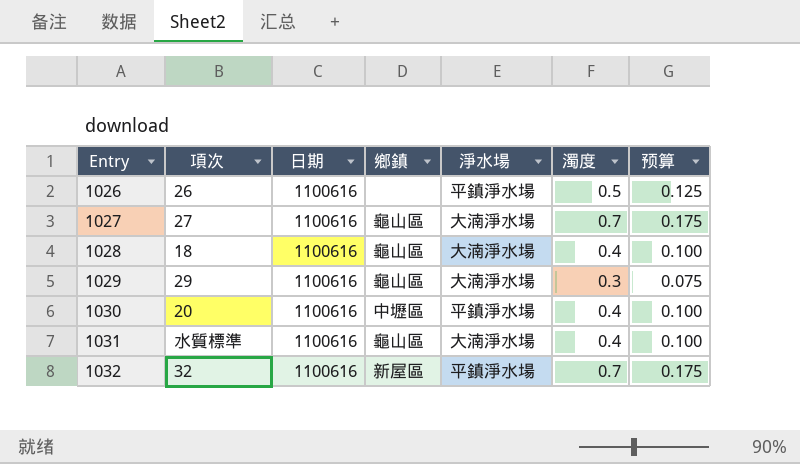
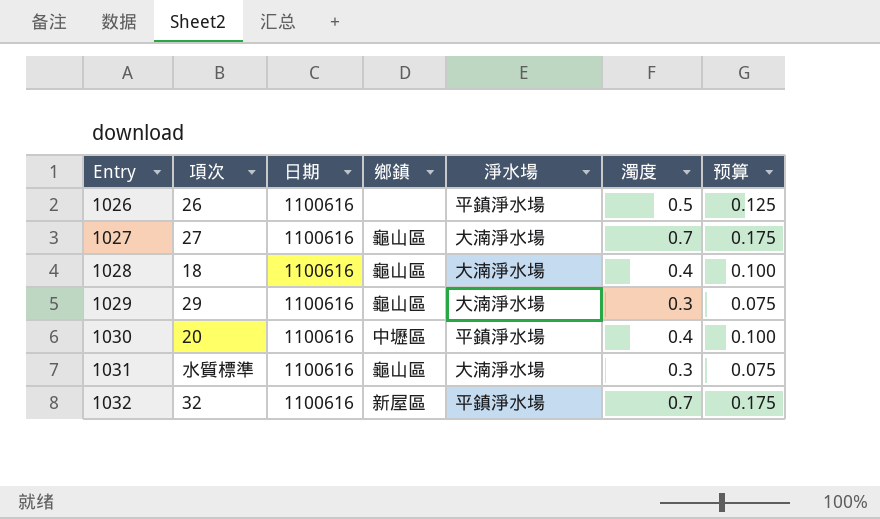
1031 | 濁度: 0.4 -> 0.3
1031 | 预算: 0.100 -> 0.075

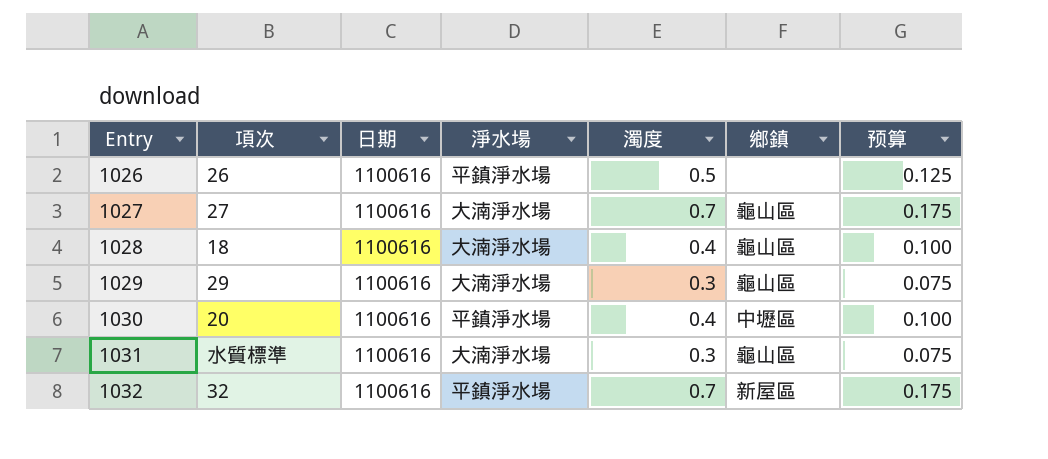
column 鄉鎮 | position: 4 -> 6

